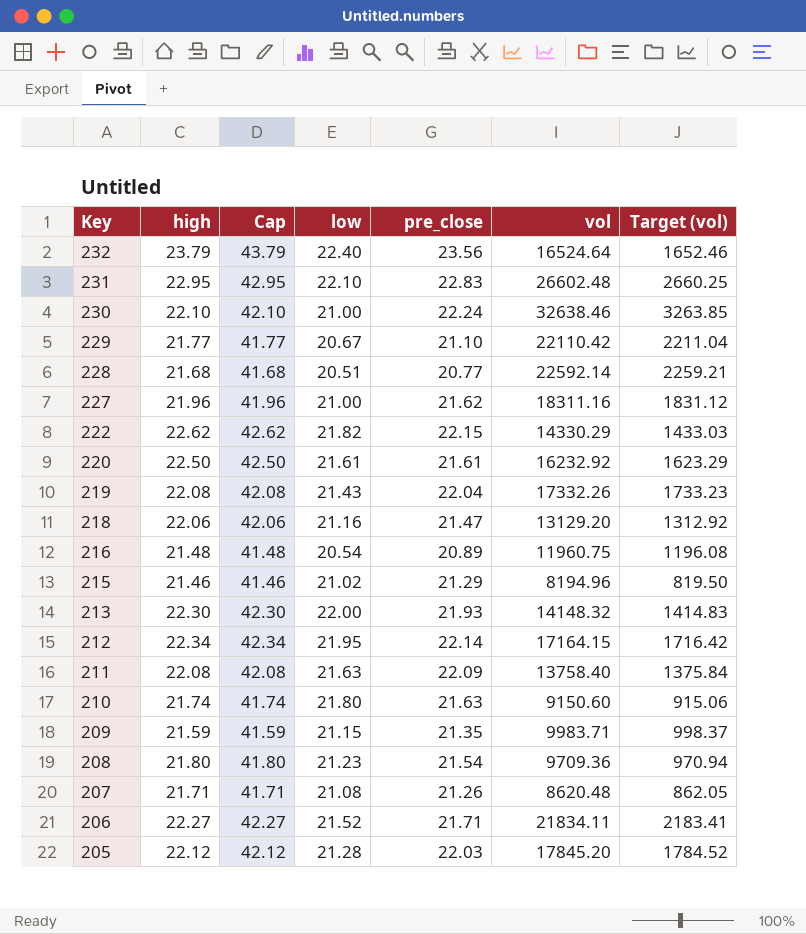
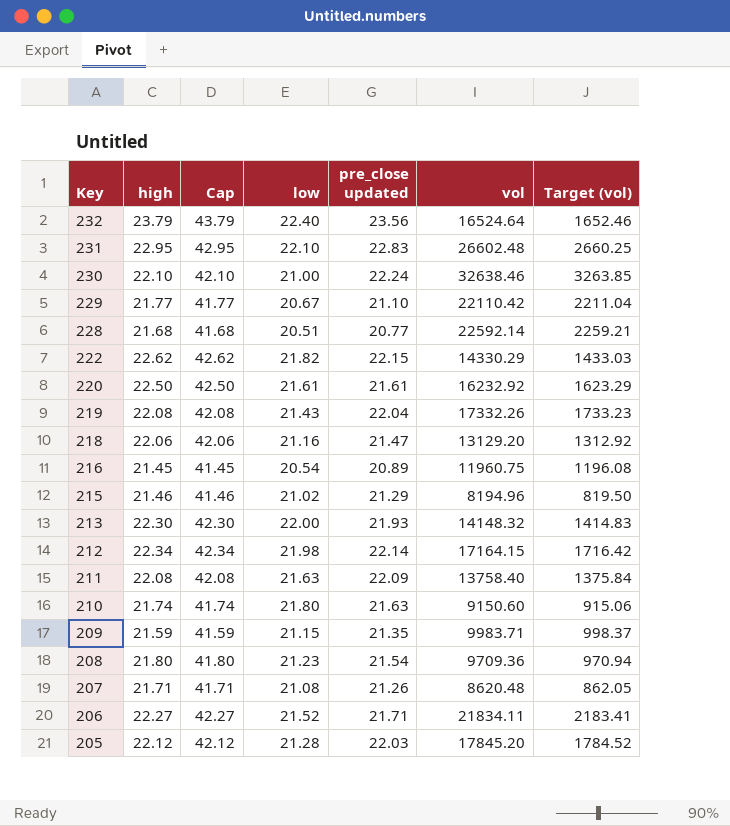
column name: pre_close -> pre_close updated
row 227: 21.96 | 41.96 | 21.00 | 21.62 | 18311.16 | 1831.12 -> none
216 | high: 21.48 -> 21.45
216 | Cap: 41.48 -> 41.45
212 | low: 21.95 -> 21.98

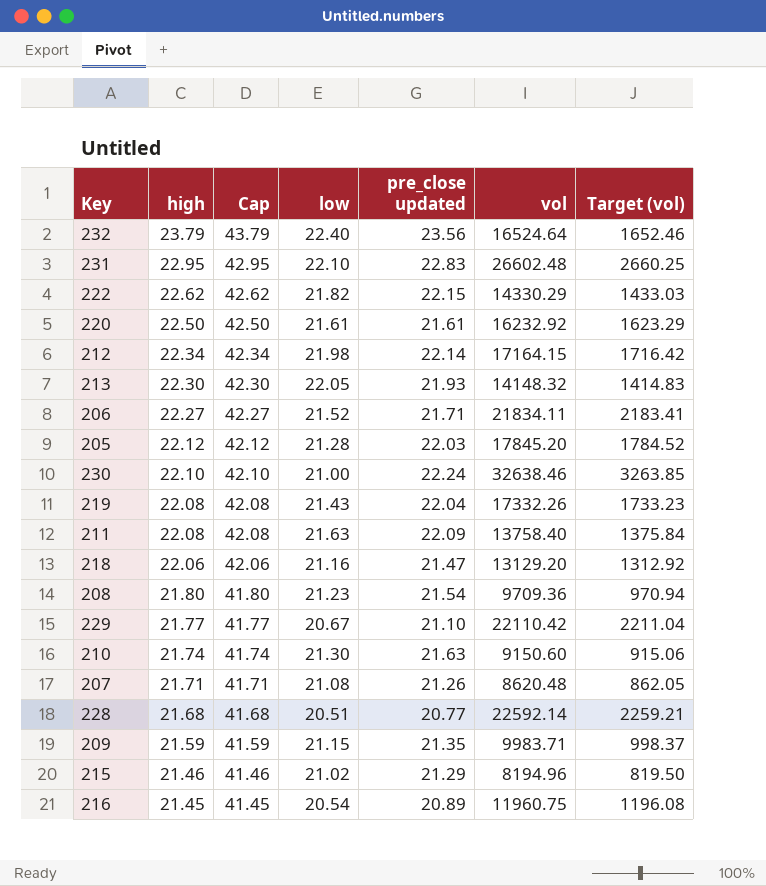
row order: Key descending -> high descending
213 | low: 22.00 -> 22.05
210 | low: 21.80 -> 21.30

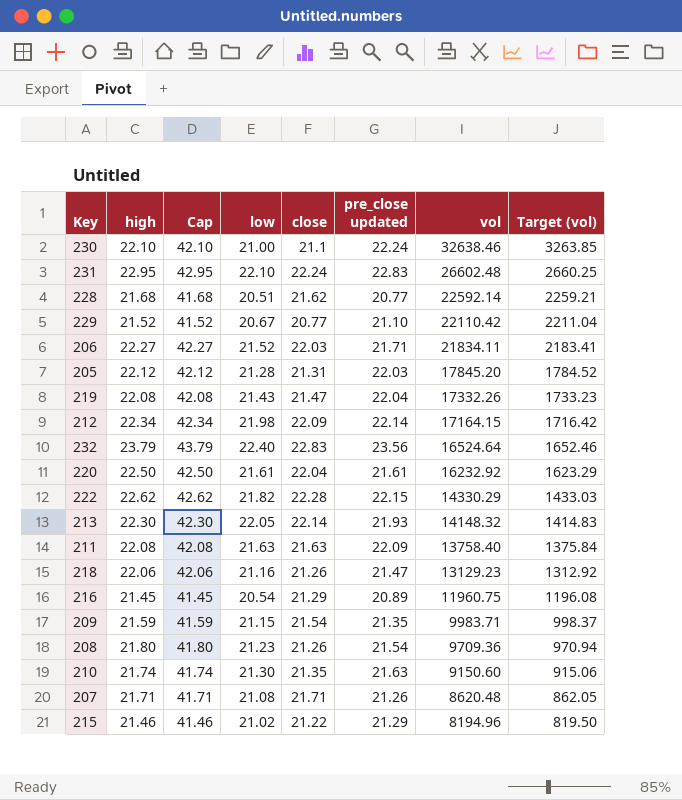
row order: high descending -> vol descending
column close | position: none -> 5
229 | high: 21.77 -> 21.52
229 | Cap: 41.77 -> 41.52
218 | vol: 13129.20 -> 13129.23

